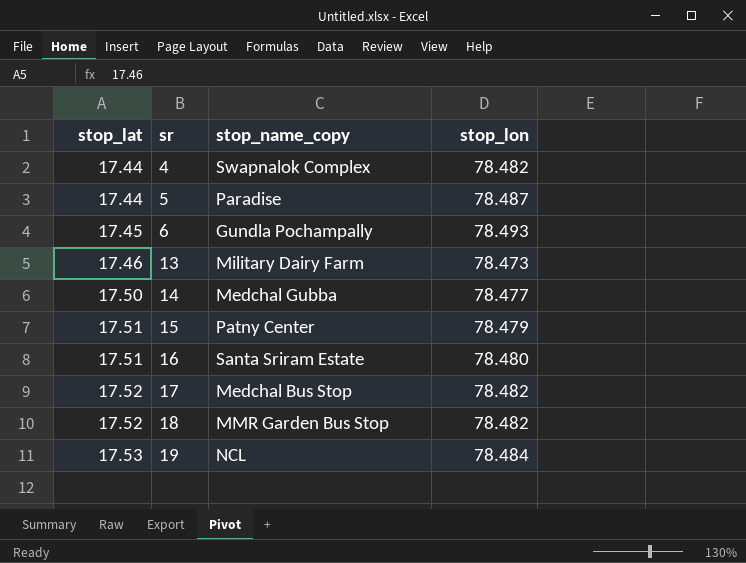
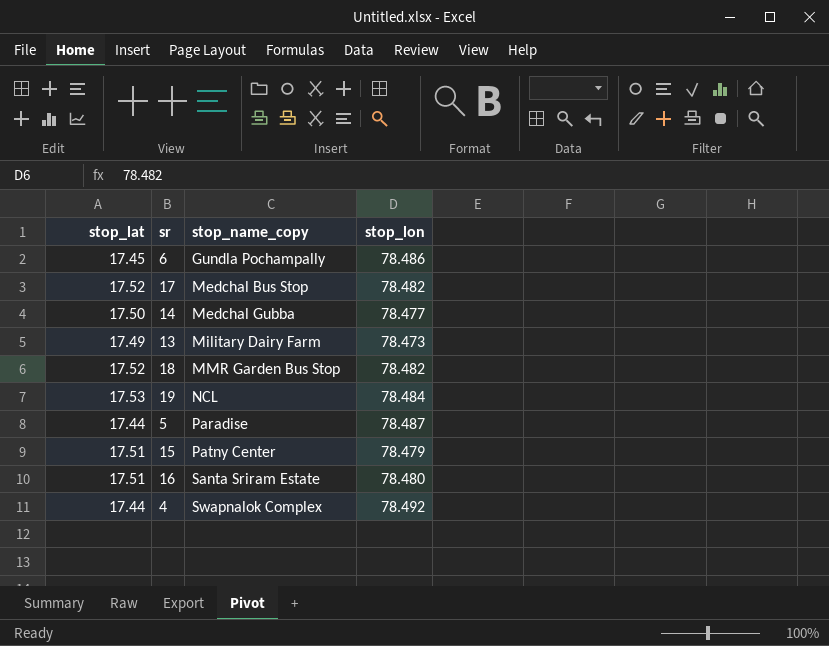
row order: stop_lat ascending -> stop_name_copy ascending
6 | stop_lon: 78.493 -> 78.486
13 | stop_lat: 17.46 -> 17.49
4 | stop_lon: 78.482 -> 78.492

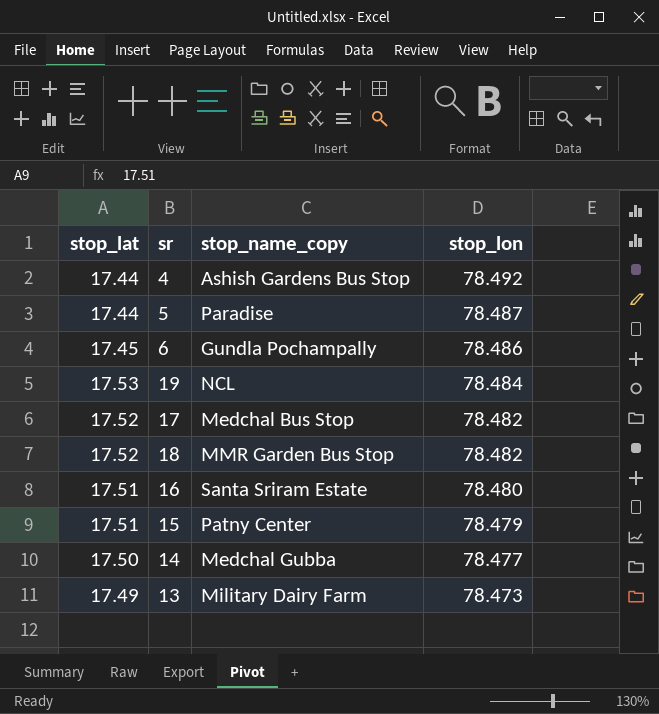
row order: stop_name_copy ascending -> stop_lon descending
4 | stop_name_copy: Swapnalok Complex -> Ashish Gardens Bus Stop

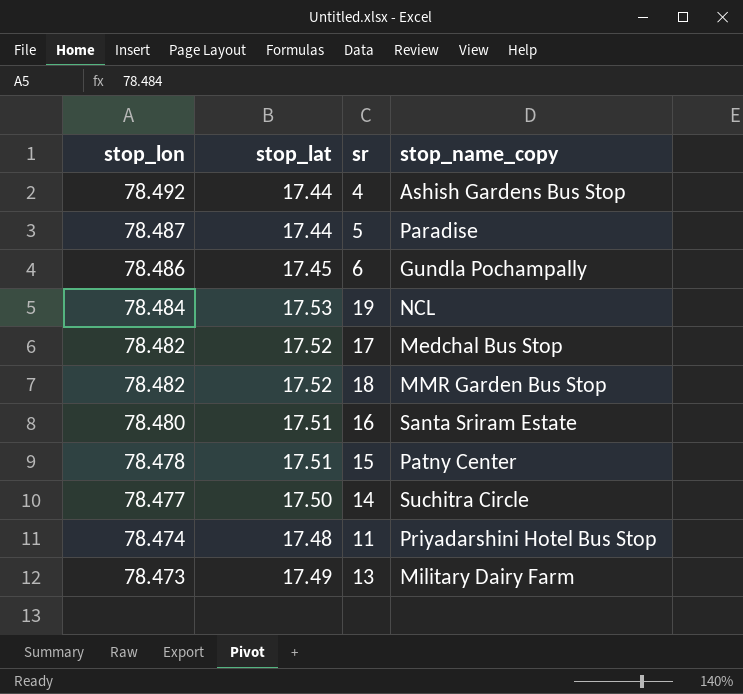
column stop_lon | position: 4 -> 1
15 | stop_lon: 78.479 -> 78.478
14 | stop_name_copy: Medchal Gubba -> Suchitra Circle
row 11: none -> 78.474 | 17.48 | Priyadarshini Hotel Bus Stop

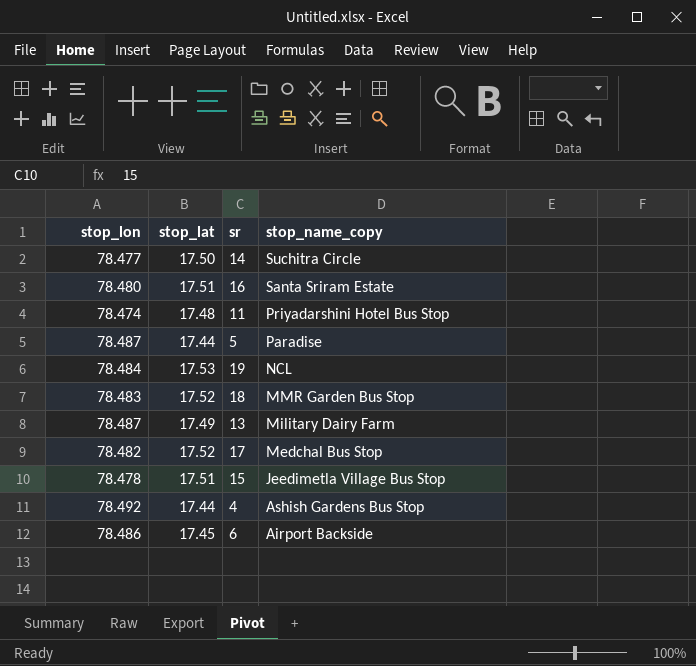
row order: stop_lon descending -> stop_name_copy descending
18 | stop_lon: 78.482 -> 78.483
13 | stop_lon: 78.473 -> 78.487
15 | stop_name_copy: Patny Center -> Jeedimetla Village Bus Stop
6 | stop_name_copy: Gundla Pochampally -> Airport Backside

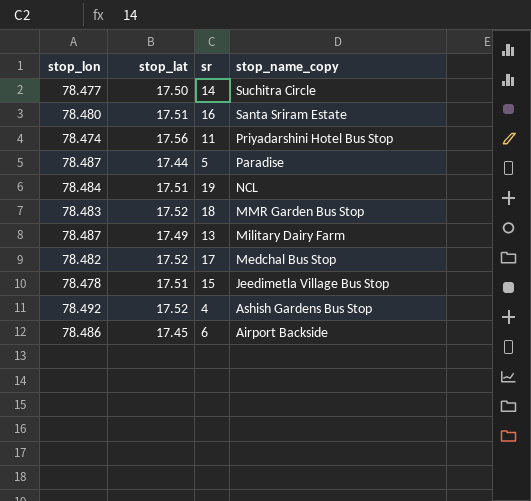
11 | stop_lat: 17.48 -> 17.56
19 | stop_lat: 17.53 -> 17.51
4 | stop_lat: 17.44 -> 17.52

